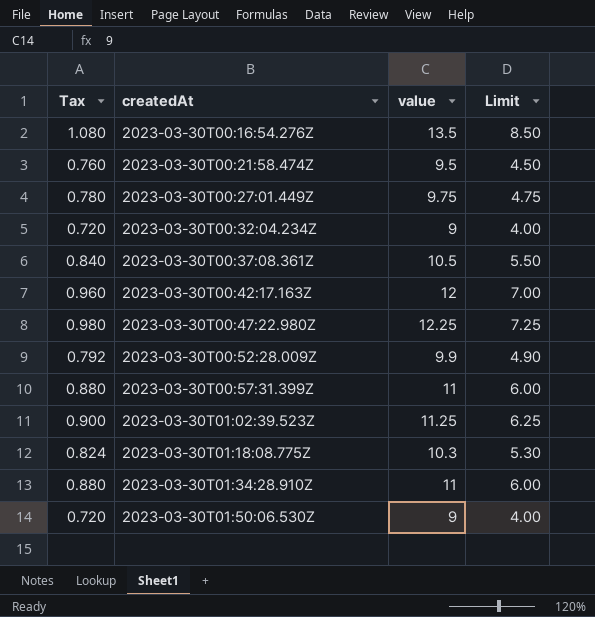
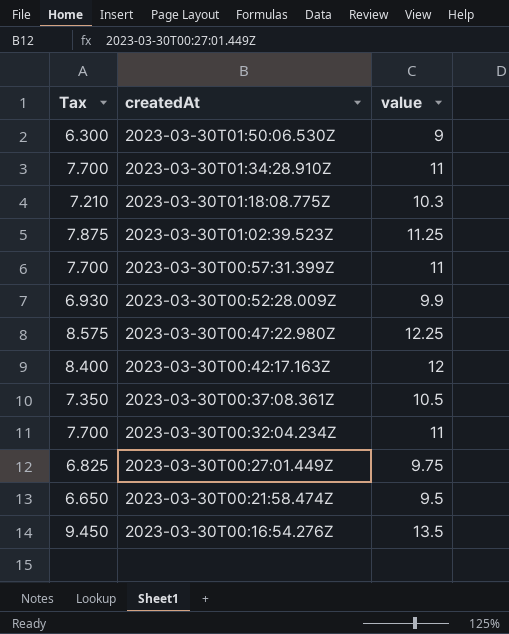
row order: createdAt ascending -> createdAt descending
column Limit | formula: [value] - 5 -> none
column Tax | formula: [value] * 0.08 -> [value] * 0.7
2023-03-30T00:32:04.234Z | value: 9 -> 11

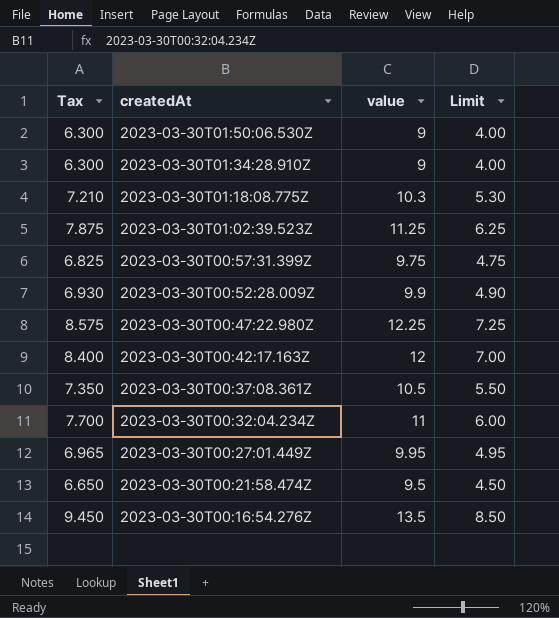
column Limit | formula: none -> [value] - 5
2023-03-30T01:34:28.910Z | Tax: 7.700 -> 6.300
2023-03-30T01:34:28.910Z | value: 11 -> 9
2023-03-30T00:57:31.399Z | Tax: 7.700 -> 6.825
2023-03-30T00:57:31.399Z | value: 11 -> 9.75
2023-03-30T00:27:01.449Z | Tax: 6.825 -> 6.965
2023-03-30T00:27:01.449Z | value: 9.75 -> 9.95

